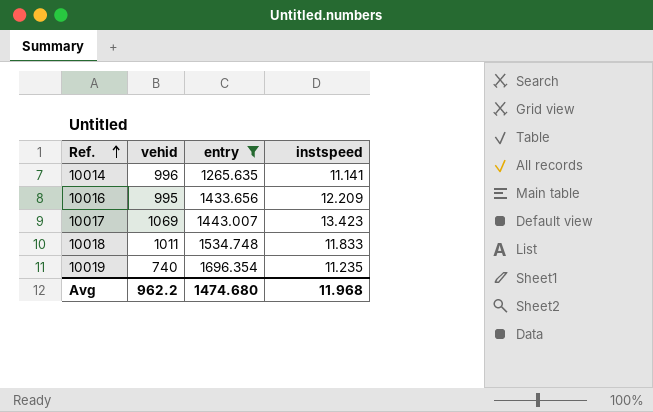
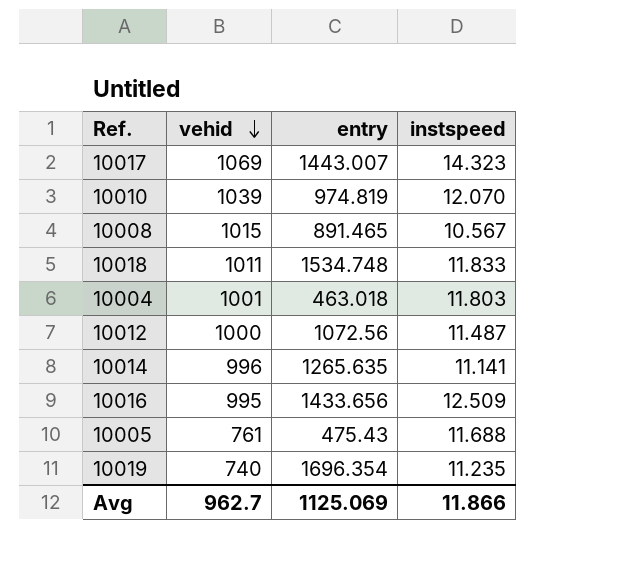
filter: entry >= 1265.635 -> none
row order: Ref. ascending -> vehid descending
10017 | instspeed: 13.423 -> 14.323
10016 | instspeed: 12.209 -> 12.509
Avg | vehid: 962.2 -> 962.7
Avg | entry: 1474.680 -> 1125.069
Avg | instspeed: 11.968 -> 11.866

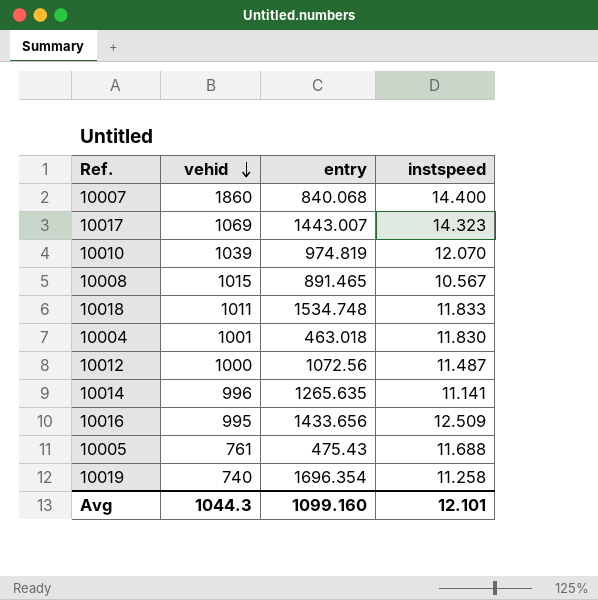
row 10007: none -> 1860 | 840.068 | 14.400
10004 | instspeed: 11.803 -> 11.830
10019 | instspeed: 11.235 -> 11.258
Avg | vehid: 962.7 -> 1044.3
Avg | entry: 1125.069 -> 1099.160
Avg | instspeed: 11.866 -> 12.101

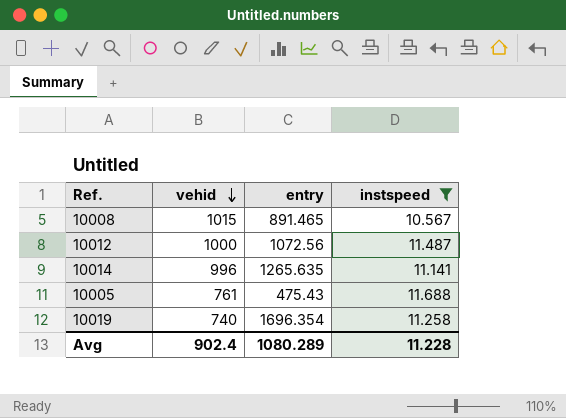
filter: none -> instspeed <= 11.688
Avg | vehid: 1044.3 -> 902.4
Avg | entry: 1099.160 -> 1080.289
Avg | instspeed: 12.101 -> 11.228

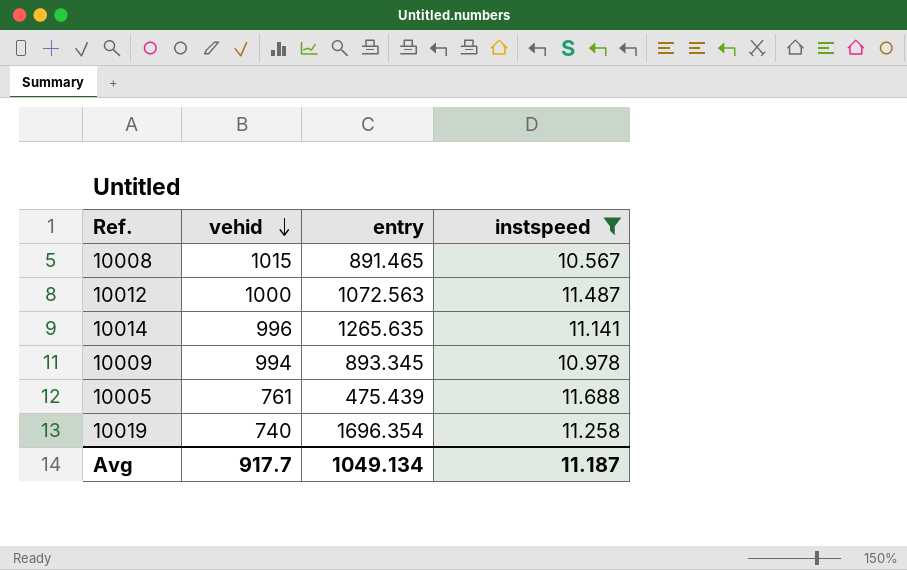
10012 | entry: 1072.56 -> 1072.563
row 10009: none -> 994 | 893.345 | 10.978
10005 | entry: 475.43 -> 475.439
Avg | vehid: 902.4 -> 917.7
Avg | entry: 1080.289 -> 1049.134
Avg | instspeed: 11.228 -> 11.187

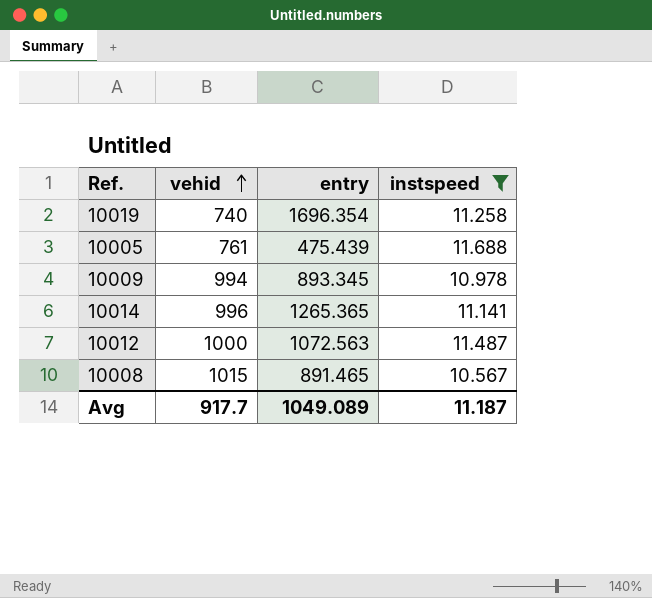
row order: vehid descending -> vehid ascending
10014 | entry: 1265.635 -> 1265.365
Avg | entry: 1049.134 -> 1049.089

